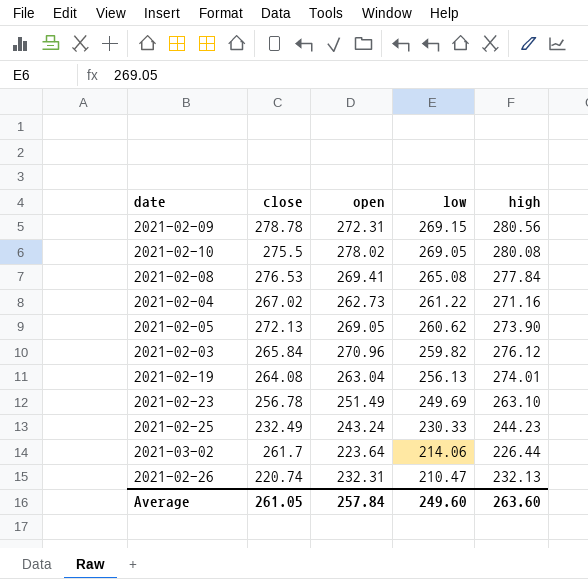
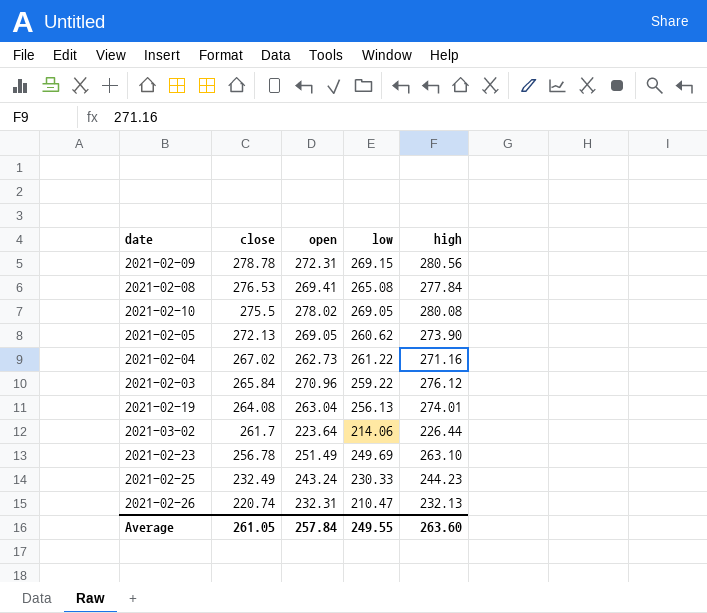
row order: low descending -> close descending
2021-02-03 | low: 259.82 -> 259.22
Average | low: 249.60 -> 249.55

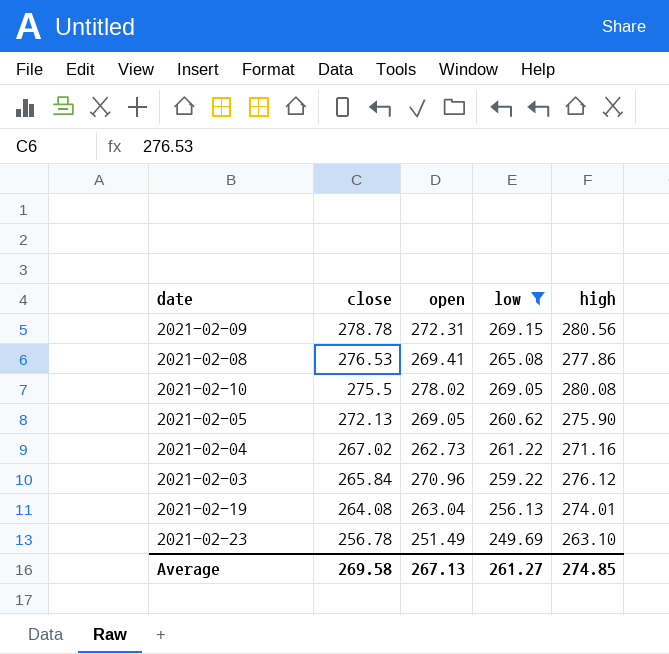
filter: none -> low >= 249.69
2021-02-08 | high: 277.84 -> 277.86
2021-02-05 | high: 273.90 -> 275.90
Average | close: 261.05 -> 269.58
Average | open: 257.84 -> 267.13
Average | low: 249.55 -> 261.27
Average | high: 263.60 -> 274.85

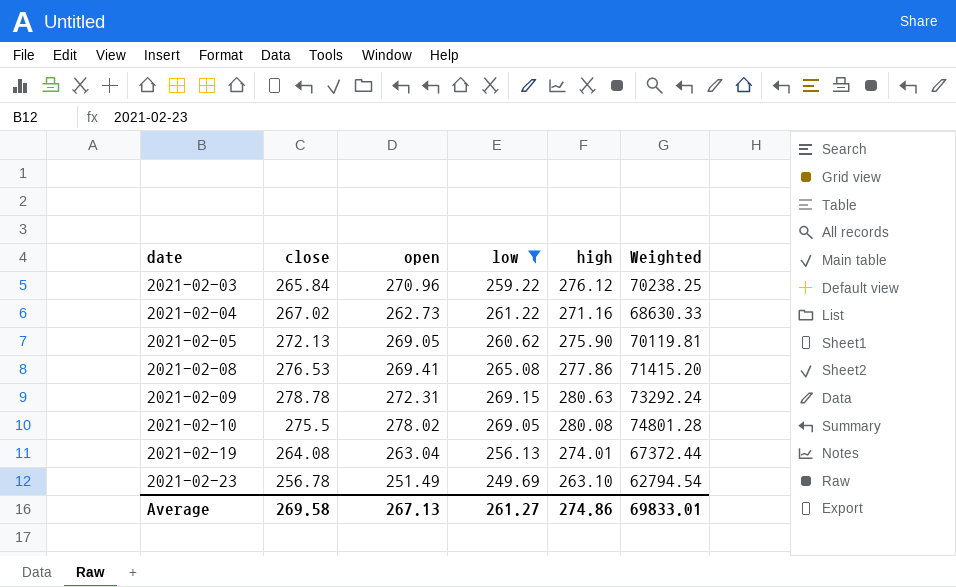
row order: close descending -> date ascending
column Weighted | formula: none -> [open] * [low]
2021-02-09 | high: 280.56 -> 280.63
Average | high: 274.85 -> 274.86

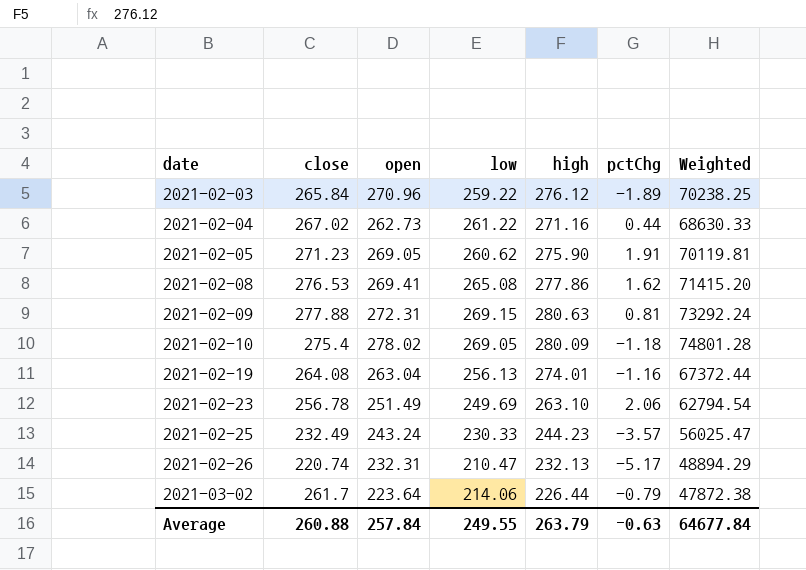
filter: low >= 249.69 -> none
column pctChg | position: none -> 6
2021-02-05 | close: 272.13 -> 271.23
2021-02-09 | close: 278.78 -> 277.88
2021-02-10 | close: 275.5 -> 275.4
2021-02-10 | high: 280.08 -> 280.09
Average | close: 269.58 -> 260.88
Average | open: 267.13 -> 257.84
Average | low: 261.27 -> 249.55
Average | high: 274.86 -> 263.79
Average | Weighted: 69833.01 -> 64677.84

